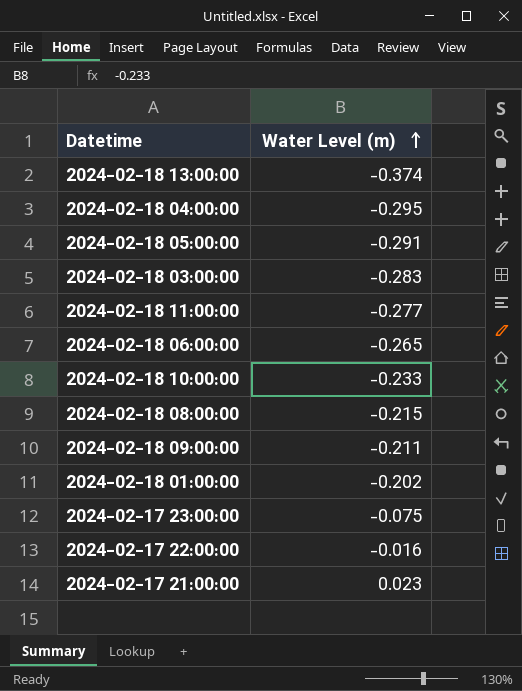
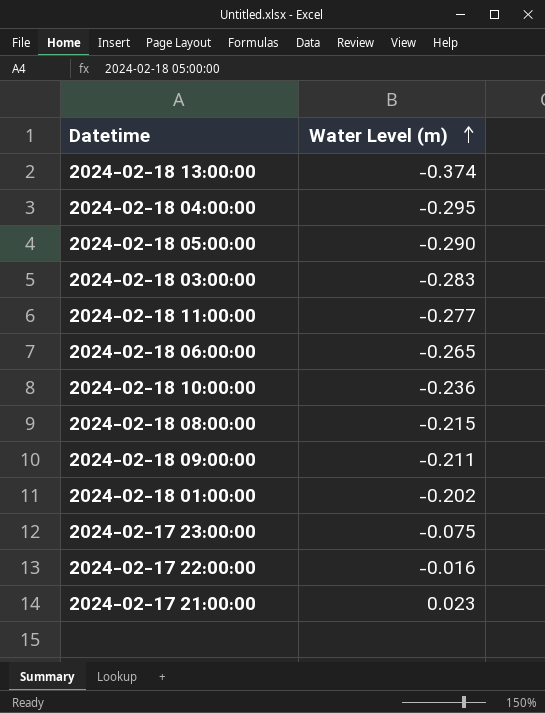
2024-02-18 05:00:00 | Water Level (m): -0.291 -> -0.290
2024-02-18 10:00:00 | Water Level (m): -0.233 -> -0.236

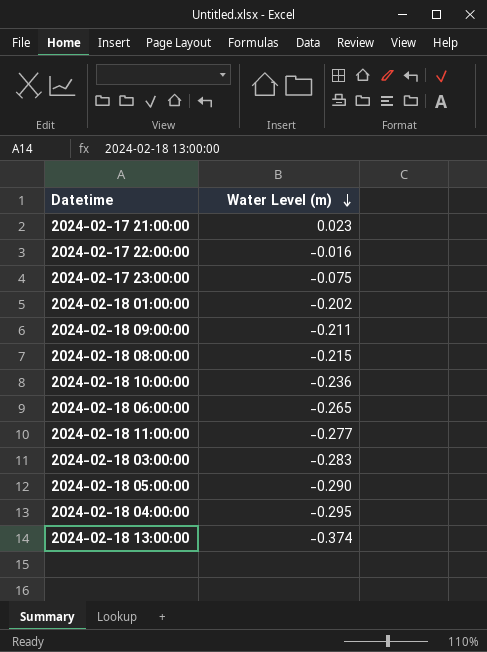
row order: Water Level (m) ascending -> Water Level (m) descending

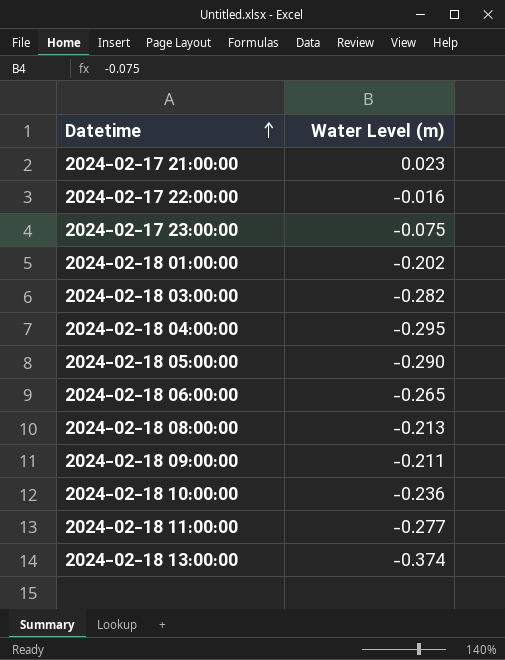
row order: Water Level (m) descending -> Datetime ascending
2024-02-18 03:00:00 | Water Level (m): -0.283 -> -0.282
2024-02-18 08:00:00 | Water Level (m): -0.215 -> -0.213

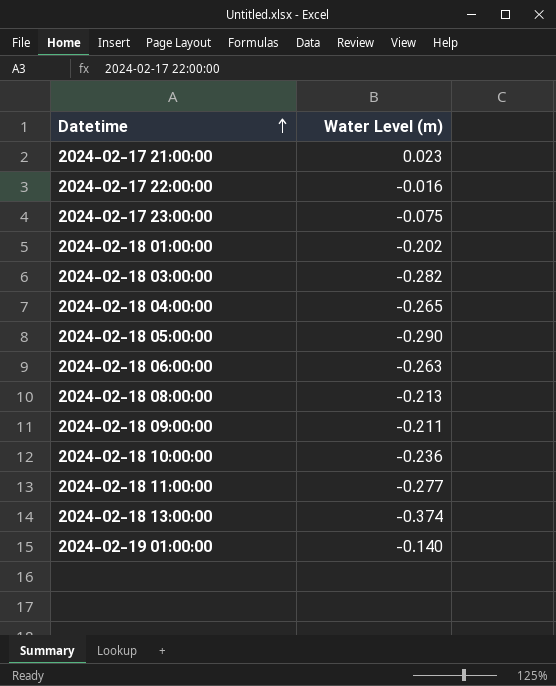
2024-02-18 04:00:00 | Water Level (m): -0.295 -> -0.265
2024-02-18 06:00:00 | Water Level (m): -0.265 -> -0.263
row 2024-02-19 01:00:00: none -> -0.140

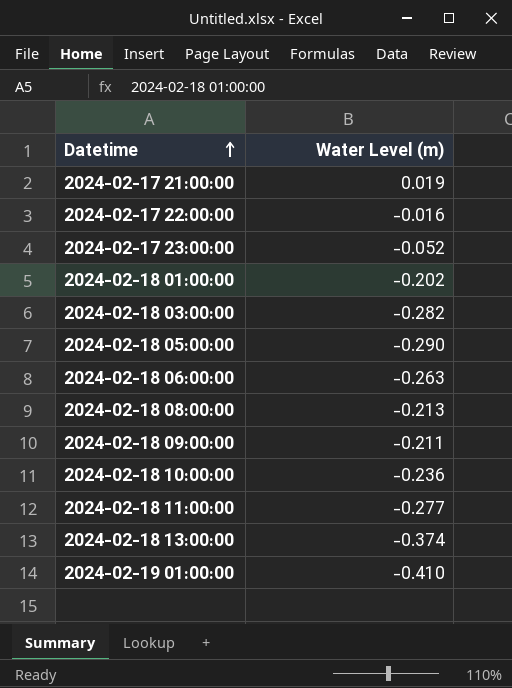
row 2024-02-18 04:00:00: -0.265 -> none
2024-02-17 21:00:00 | Water Level (m): 0.023 -> 0.019
2024-02-17 23:00:00 | Water Level (m): -0.075 -> -0.052
2024-02-19 01:00:00 | Water Level (m): -0.140 -> -0.410

